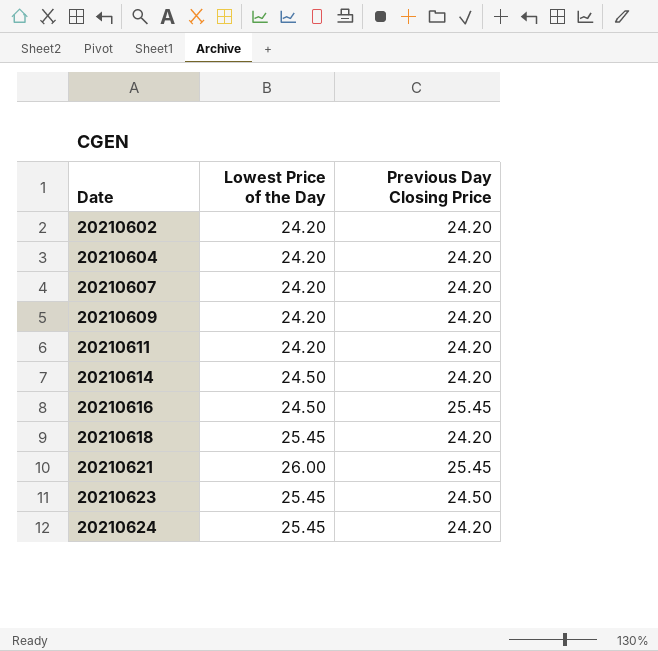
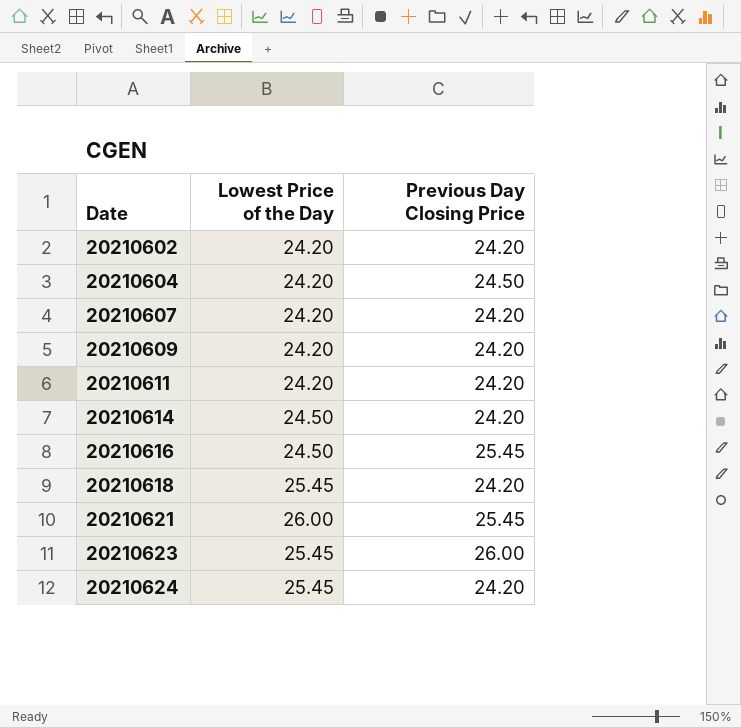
20210604 | Previous Day Closing Price: 24.20 -> 24.50
20210623 | Previous Day Closing Price: 24.50 -> 26.00

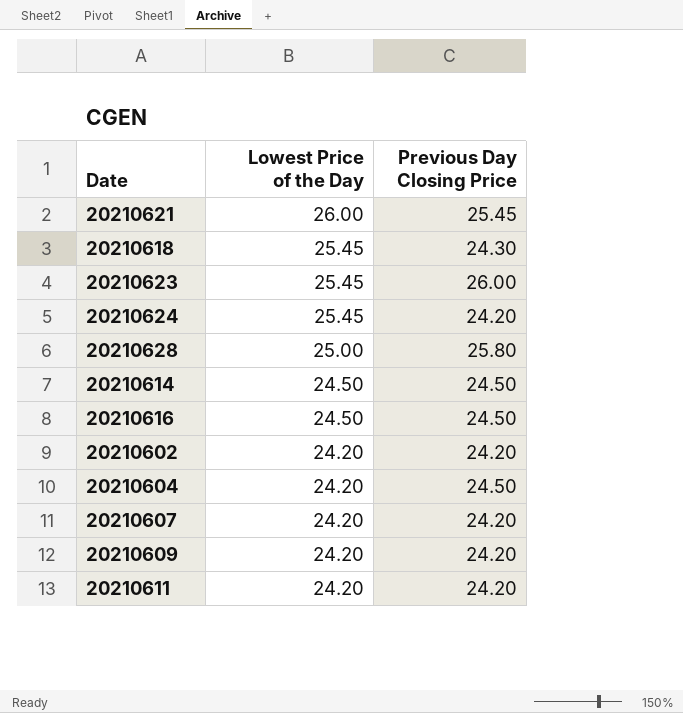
row order: Date ascending -> Lowest Price of the Day descending
20210618 | Previous Day Closing Price: 24.20 -> 24.30
row 20210628: none -> 25.00 | 25.80
20210614 | Previous Day Closing Price: 24.20 -> 24.50
20210616 | Previous Day Closing Price: 25.45 -> 24.50

